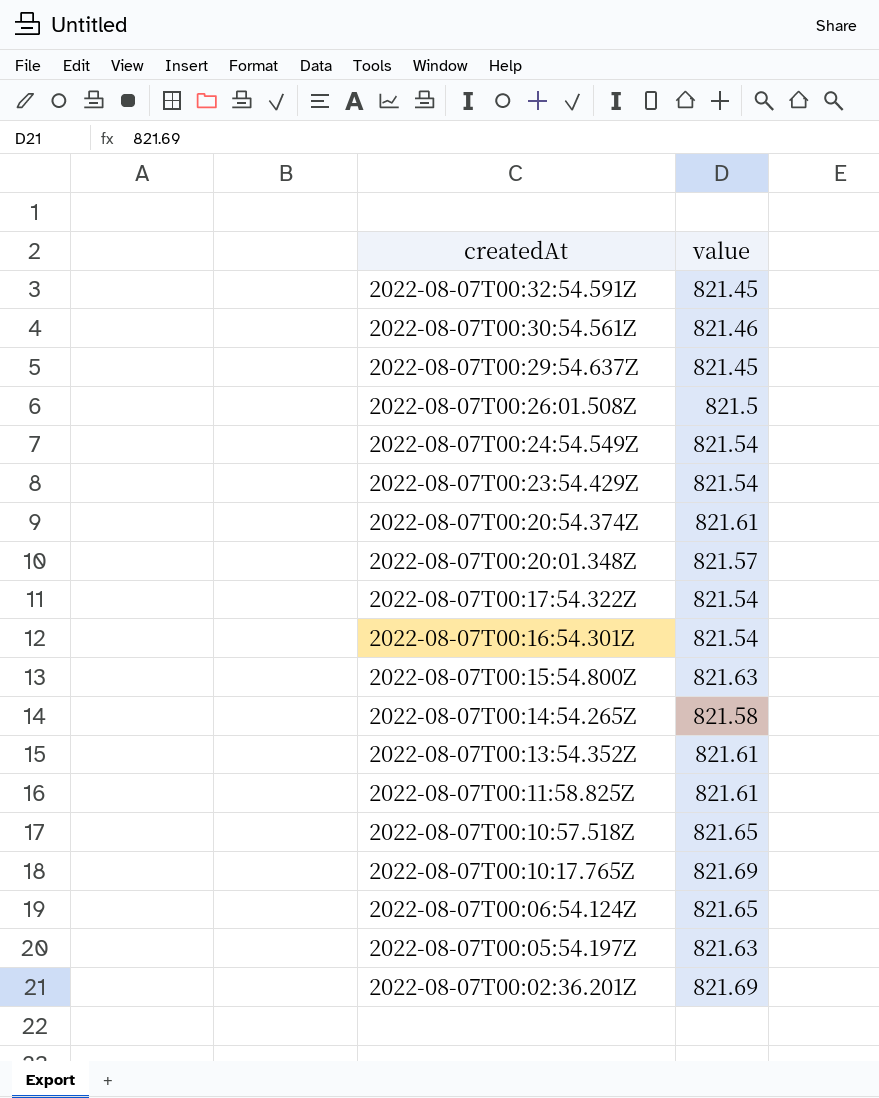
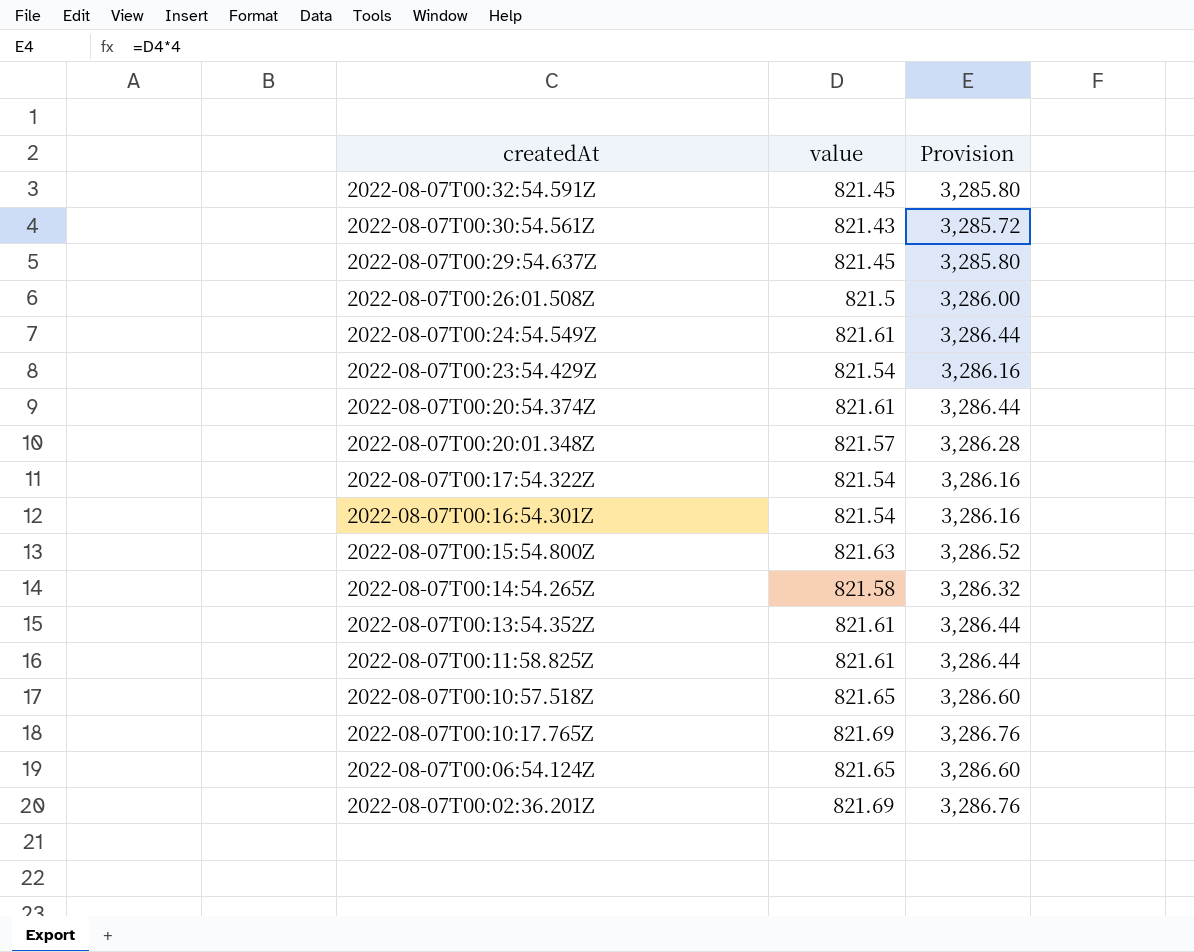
column Provision | formula: none -> [value] * 4
row 2022-08-07T00:05:54.197Z: 821.63 -> none
2022-08-07T00:30:54.561Z | value: 821.46 -> 821.43
2022-08-07T00:24:54.549Z | value: 821.54 -> 821.61

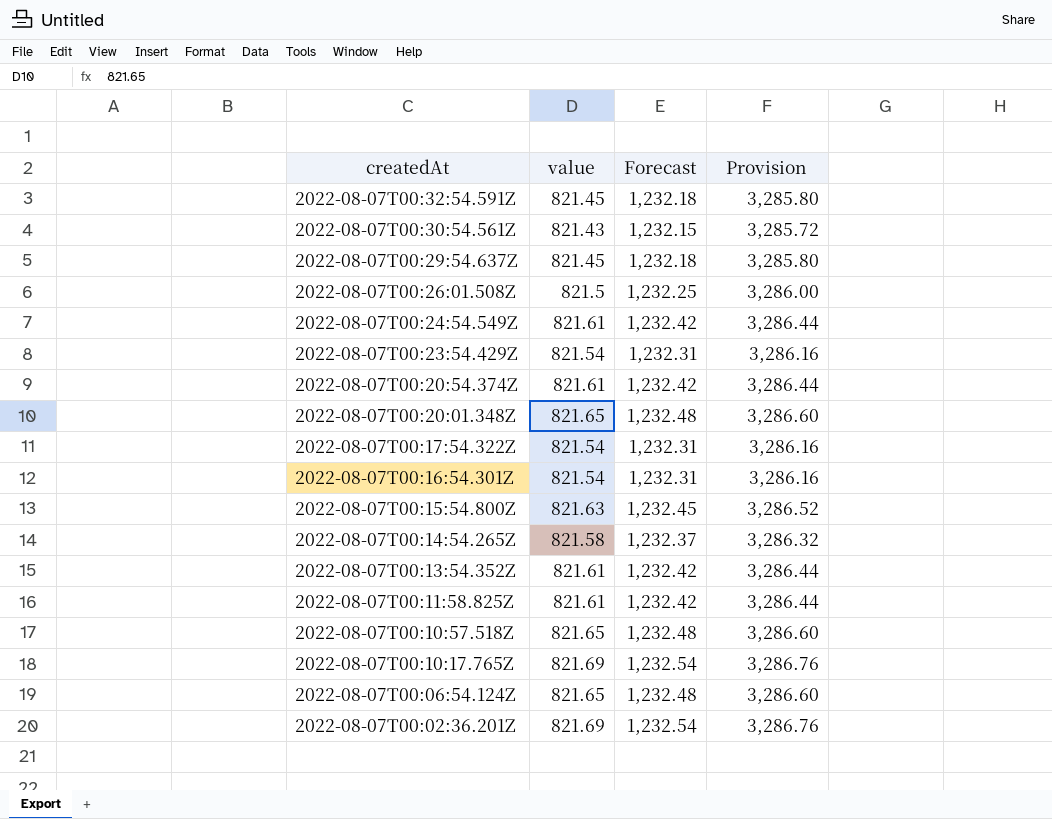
column Forecast | formula: none -> [value] * 1.5
2022-08-07T00:20:01.348Z | value: 821.57 -> 821.65
2022-08-07T00:20:01.348Z | Provision: 3,286.28 -> 3,286.60

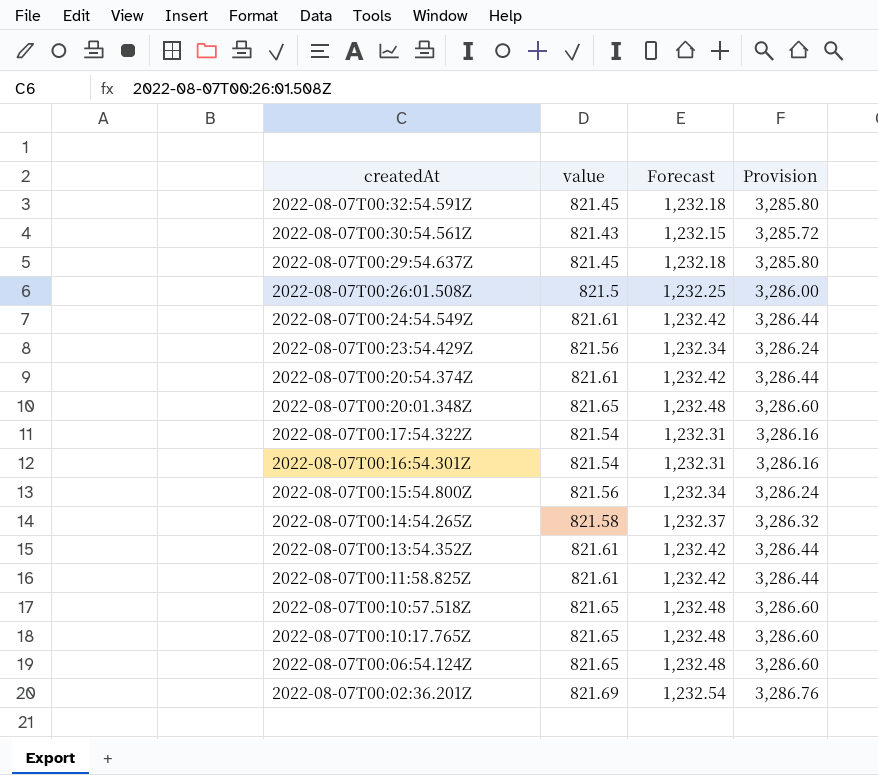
2022-08-07T00:23:54.429Z | value: 821.54 -> 821.56
2022-08-07T00:23:54.429Z | Forecast: 1,232.31 -> 1,232.34
2022-08-07T00:23:54.429Z | Provision: 3,286.16 -> 3,286.24
2022-08-07T00:15:54.800Z | value: 821.63 -> 821.56
2022-08-07T00:15:54.800Z | Forecast: 1,232.45 -> 1,232.34
2022-08-07T00:15:54.800Z | Provision: 3,286.52 -> 3,286.24
2022-08-07T00:10:17.765Z | value: 821.69 -> 821.65
2022-08-07T00:10:17.765Z | Forecast: 1,232.54 -> 1,232.48
2022-08-07T00:10:17.765Z | Provision: 3,286.76 -> 3,286.60

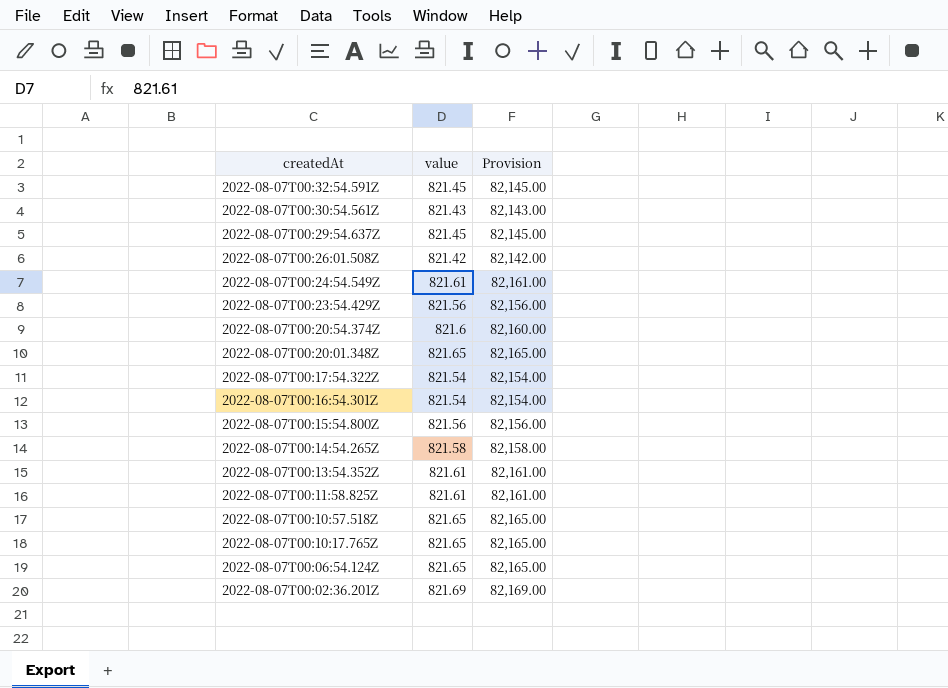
column Forecast | formula: [value] * 1.5 -> none
column Provision | formula: [value] * 4 -> [value] * 100
2022-08-07T00:26:01.508Z | value: 821.5 -> 821.42
2022-08-07T00:20:54.374Z | value: 821.61 -> 821.6

